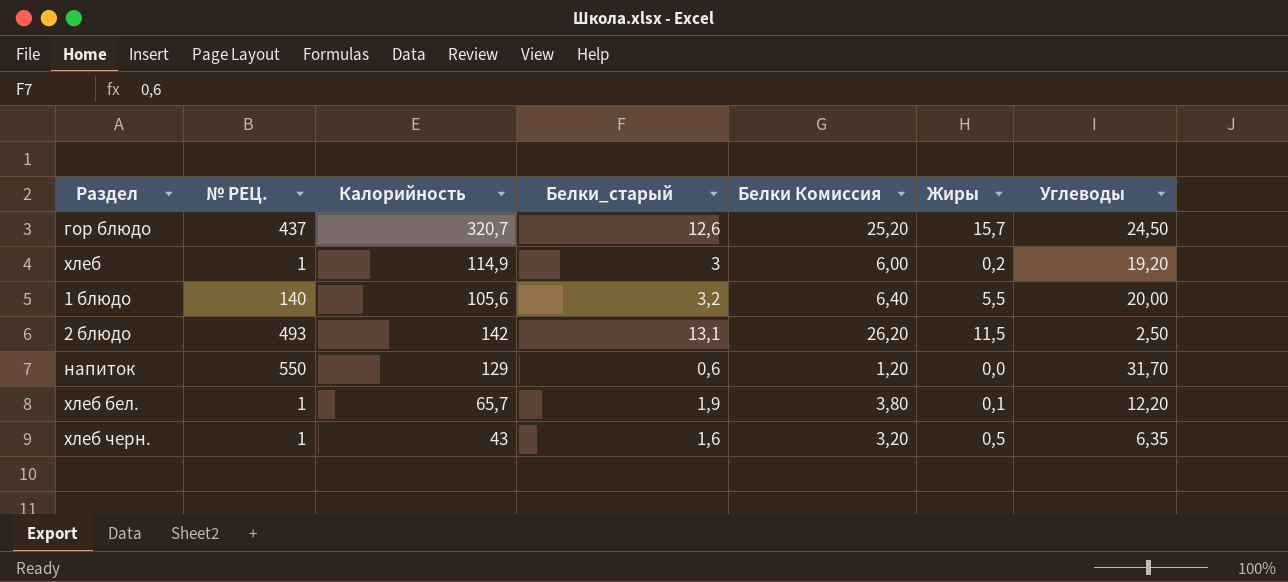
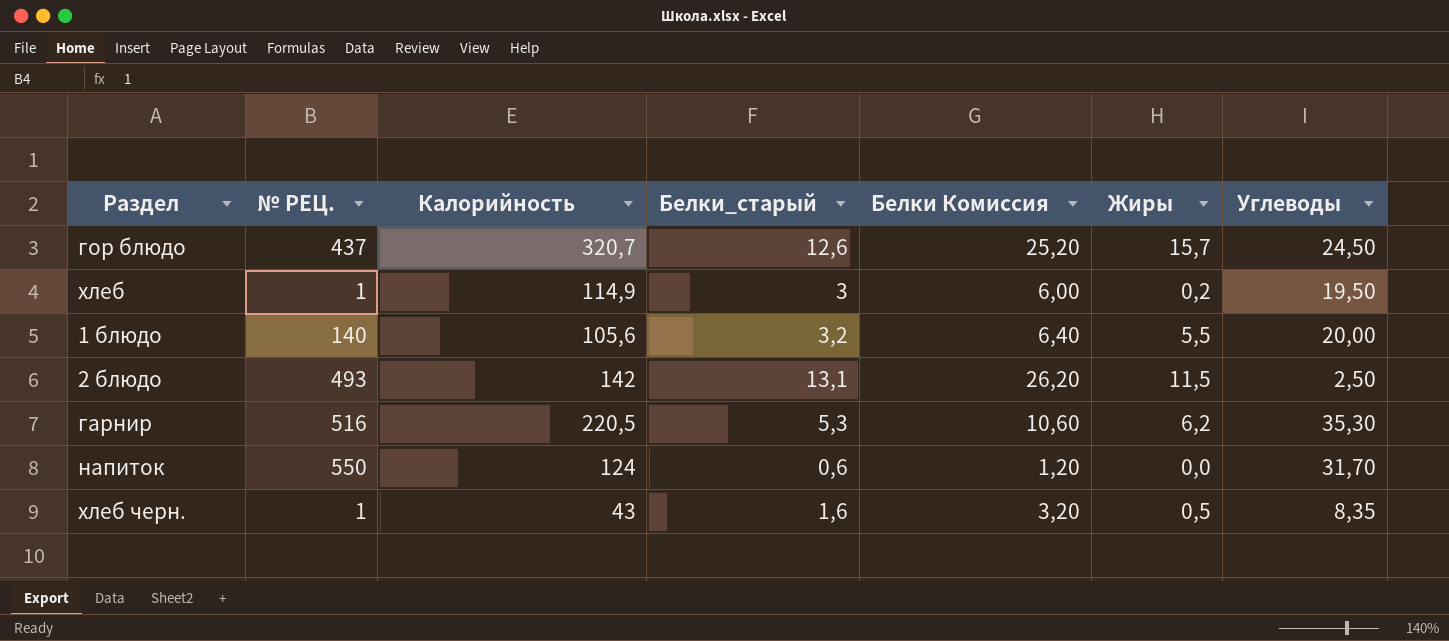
row хлеб бел.: 1 | 65,7 | 1,9 | 3,80 | 0,1 | 12,20 -> none
хлеб | Углеводы: 19,20 -> 19,50
row гарнир: none -> 516 | 220,5 | 5,3 | 10,60 | 6,2 | 35,30
напиток | Калорийность: 129 -> 124
хлеб черн. | Углеводы: 6,35 -> 8,35

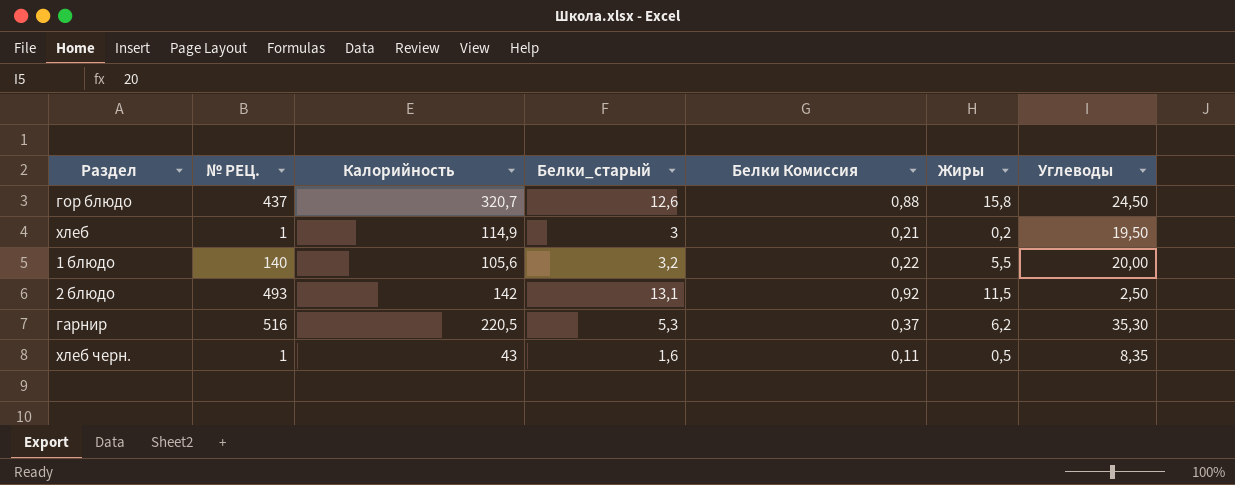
column Белки Комиссия | formula: [Белки_старый] * 2 -> [Белки_старый] * 0,07
row напиток: 550 | 124 | 0,6 | 1,20 | 0,0 | 31,70 -> none
гор блюдо | Жиры: 15,7 -> 15,8

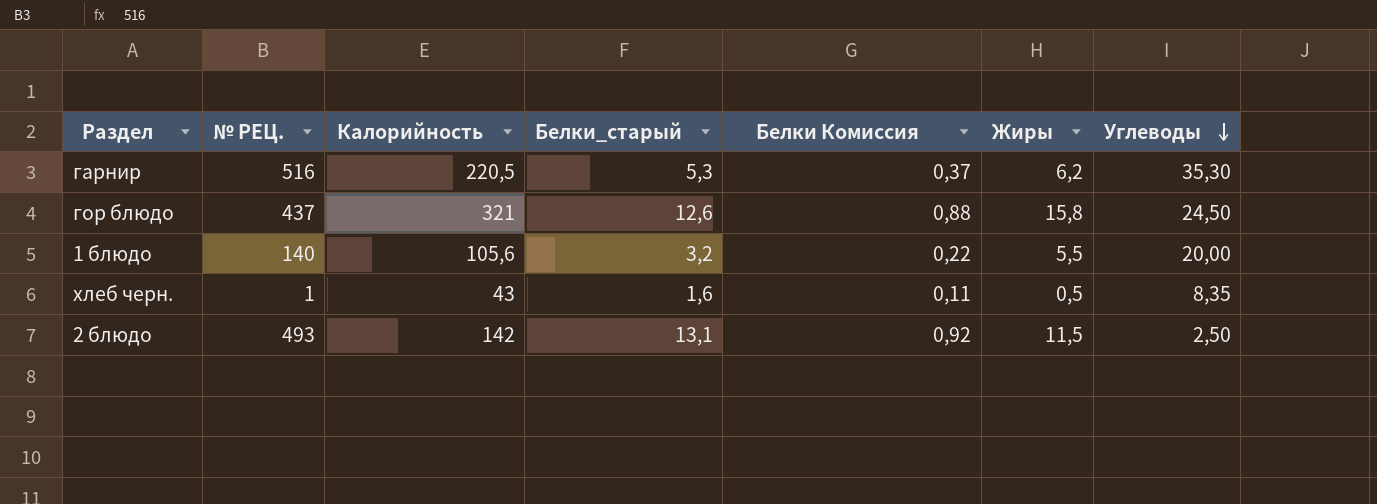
row order: none -> Углеводы descending
row хлеб: 1 | 114,9 | 3 | 0,21 | 0,2 | 19,50 -> none
гор блюдо | Калорийность: 320,7 -> 321

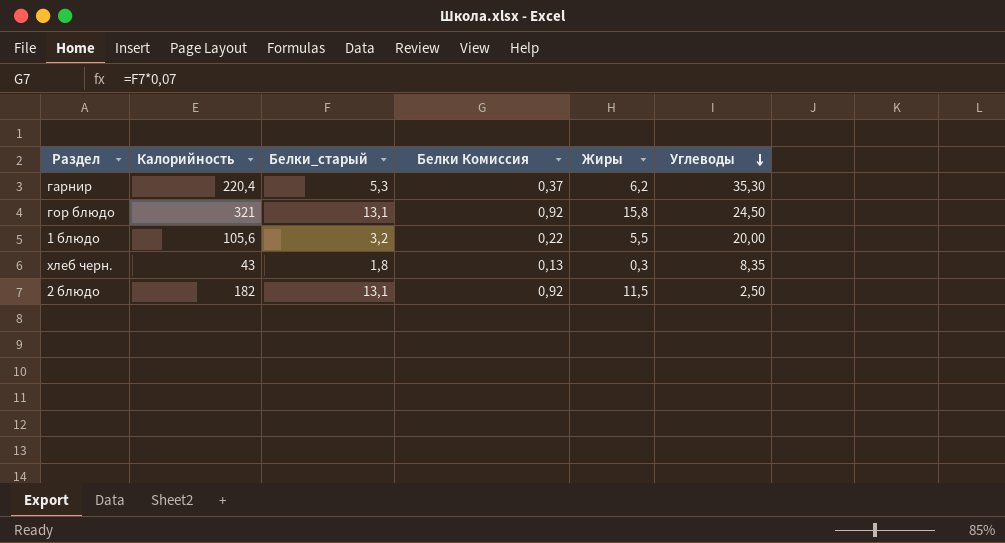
column № РЕЦ. | position: 2 -> none
гарнир | Калорийность: 220,5 -> 220,4
гор блюдо | Белки_старый: 12,6 -> 13,1
гор блюдо | Белки Комиссия: 0,88 -> 0,92
хлеб черн. | Белки_старый: 1,6 -> 1,8
хлеб черн. | Белки Комиссия: 0,11 -> 0,13
хлеб черн. | Жиры: 0,5 -> 0,3
2 блюдо | Калорийность: 142 -> 182

